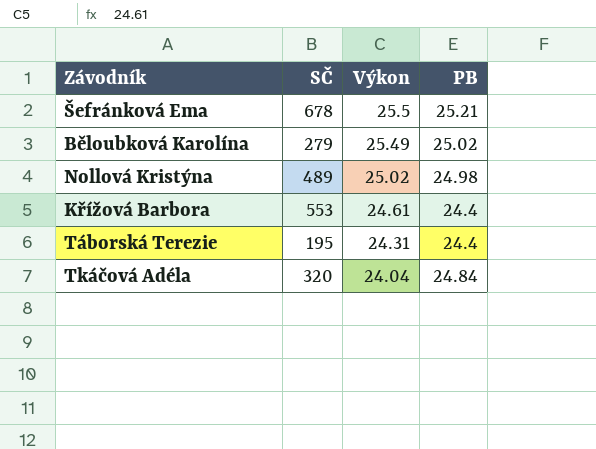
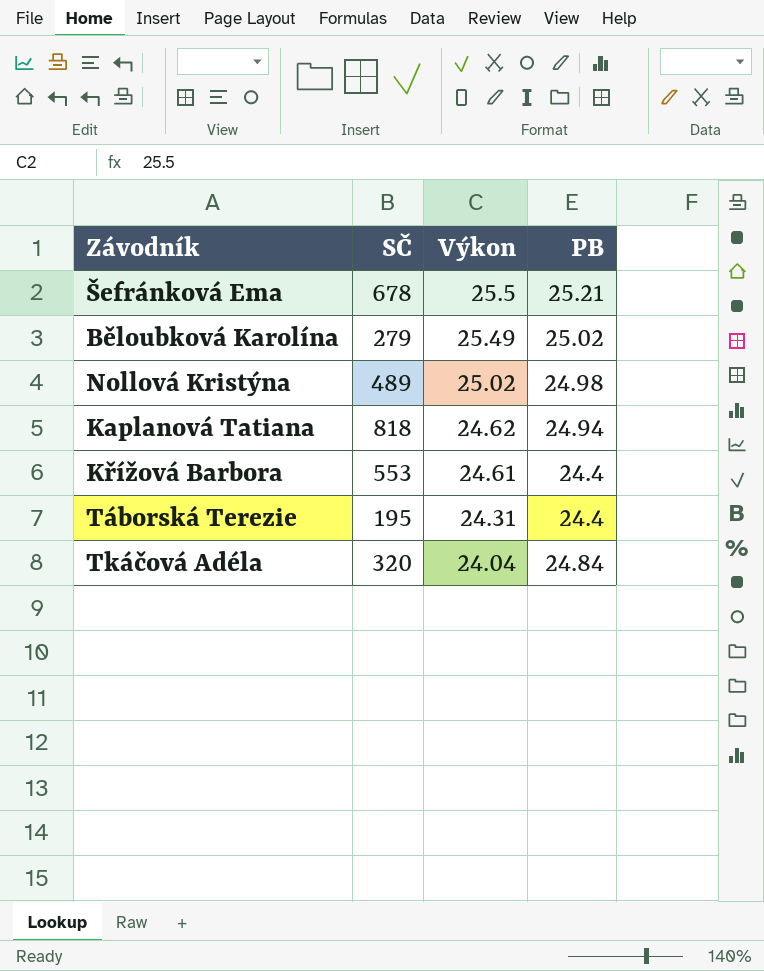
row Kaplanová Tatiana: none -> 818 | 24.62 | 24.94

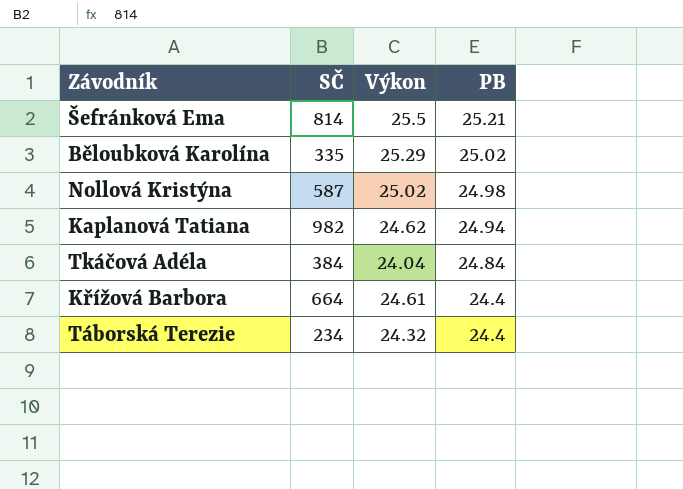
row order: Výkon descending -> PB descending
Šefránková Ema | SČ: 678 -> 814
Běloubková Karolína | SČ: 279 -> 335
Běloubková Karolína | Výkon: 25.49 -> 25.29
Nollová Kristýna | SČ: 489 -> 587
Kaplanová Tatiana | SČ: 818 -> 982
Tkáčová Adéla | SČ: 320 -> 384
Křížová Barbora | SČ: 553 -> 664
Táborská Terezie | SČ: 195 -> 234
Táborská Terezie | Výkon: 24.31 -> 24.32

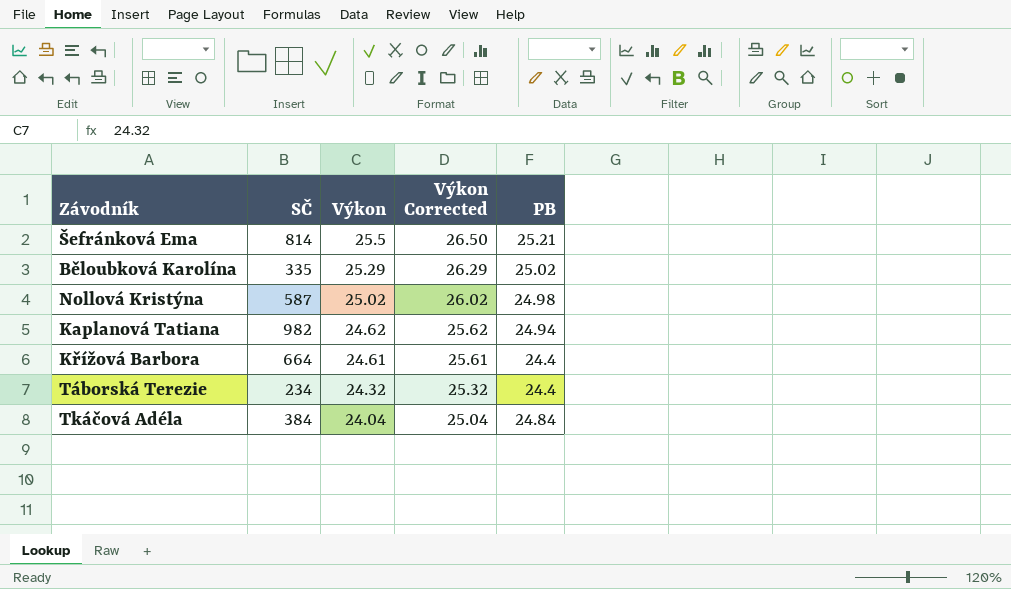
row order: PB descending -> Výkon descending
column Výkon Corrected | formula: none -> [Výkon] + 1

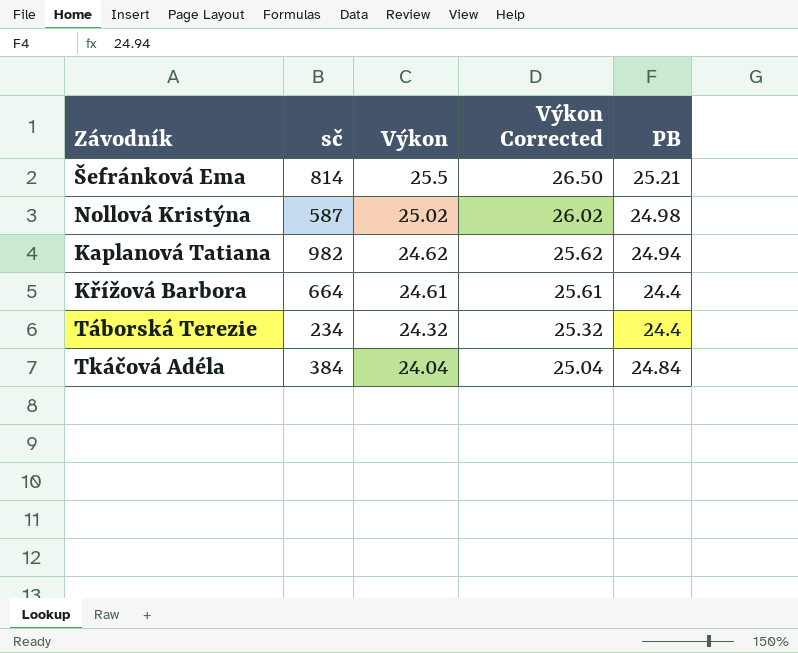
column name: SČ -> sč
row Běloubková Karolína: 335 | 25.29 | 26.29 | 25.02 -> none

